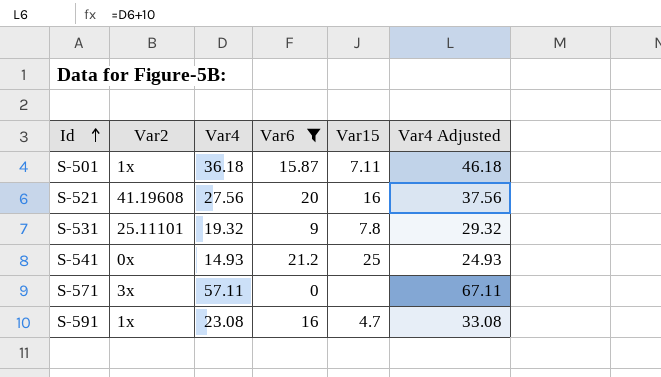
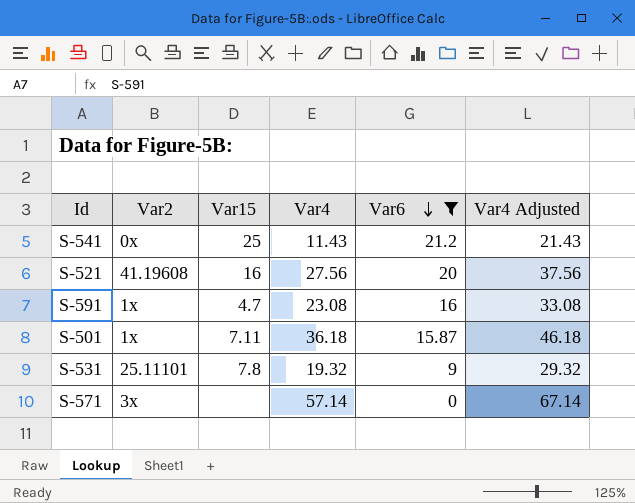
row order: Id ascending -> Var6 descending
column Var15 | position: 5 -> 3
S-541 | Var4: 14.93 -> 11.43
S-541 | Var4 Adjusted: 24.93 -> 21.43
S-571 | Var4: 57.11 -> 57.14
S-571 | Var4 Adjusted: 67.11 -> 67.14

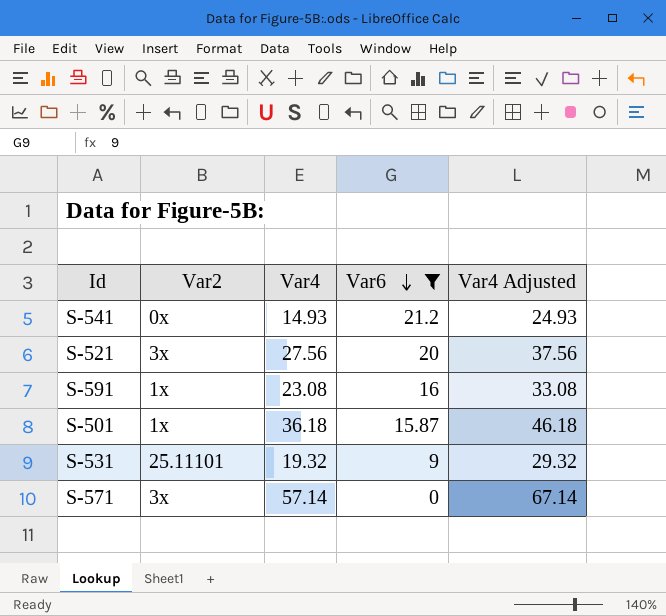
column Var15 | position: 3 -> none
S-541 | Var4: 11.43 -> 14.93
S-541 | Var4 Adjusted: 21.43 -> 24.93
S-521 | Var2: 41.19608 -> 3x

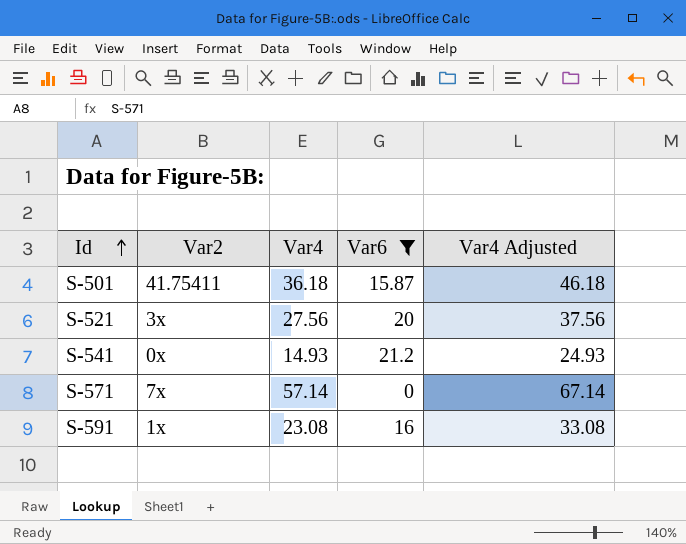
row order: Var6 descending -> Id ascending
row S-531: 25.11101 | 19.32 | 9 | 29.32 -> none
S-501 | Var2: 1x -> 41.75411
S-571 | Var2: 3x -> 7x

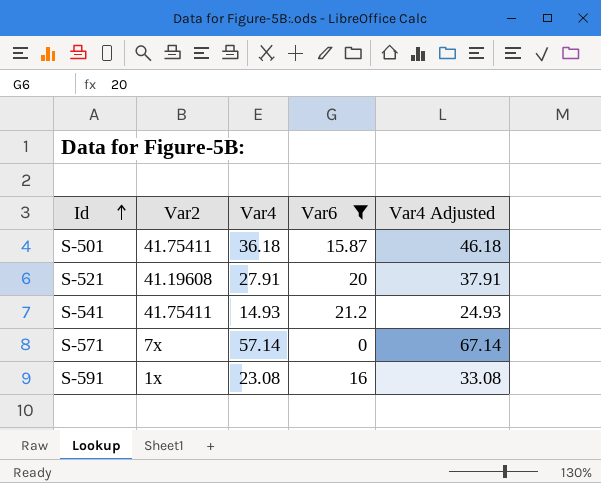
S-521 | Var2: 3x -> 41.19608
S-521 | Var4: 27.56 -> 27.91
S-521 | Var4 Adjusted: 37.56 -> 37.91
S-541 | Var2: 0x -> 41.75411

